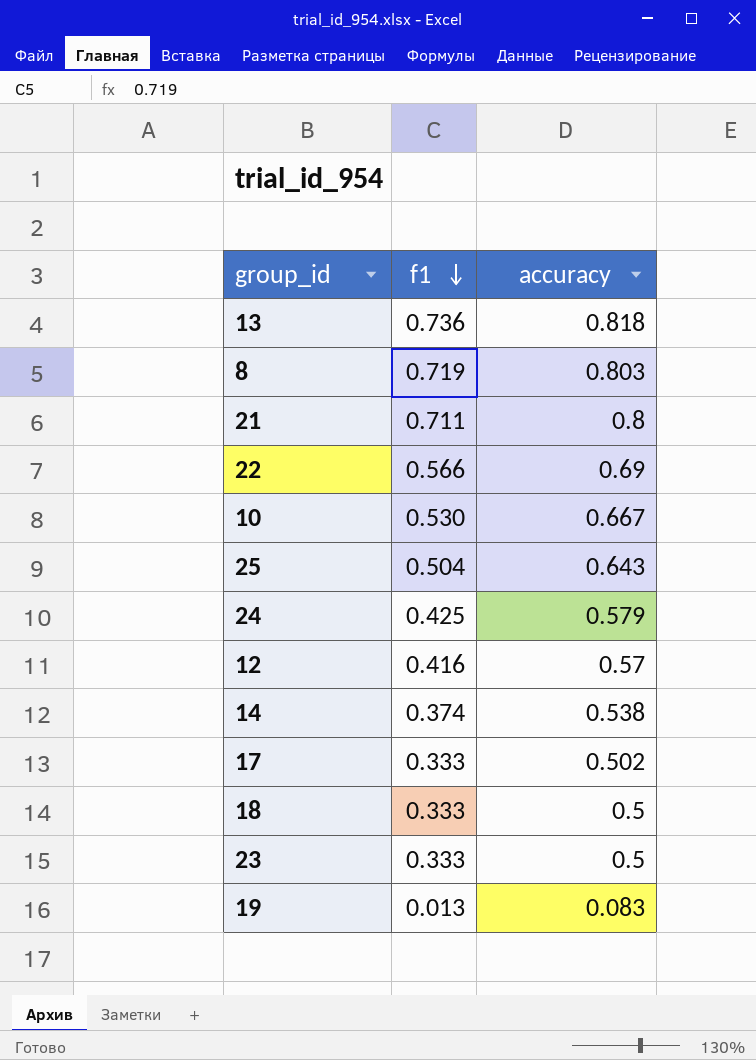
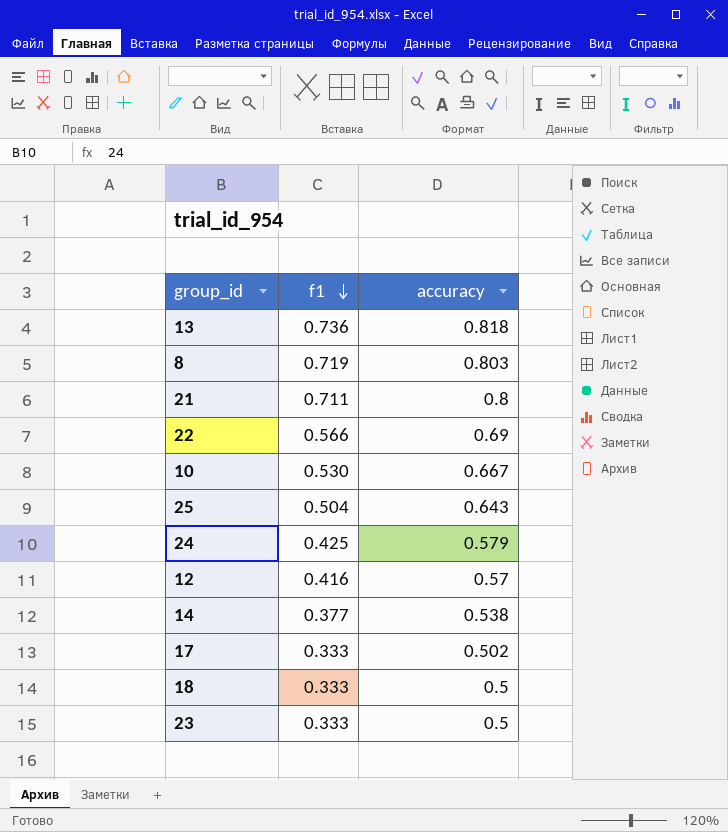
row 19: 0.013 | 0.083 -> none
14 | f1: 0.374 -> 0.377

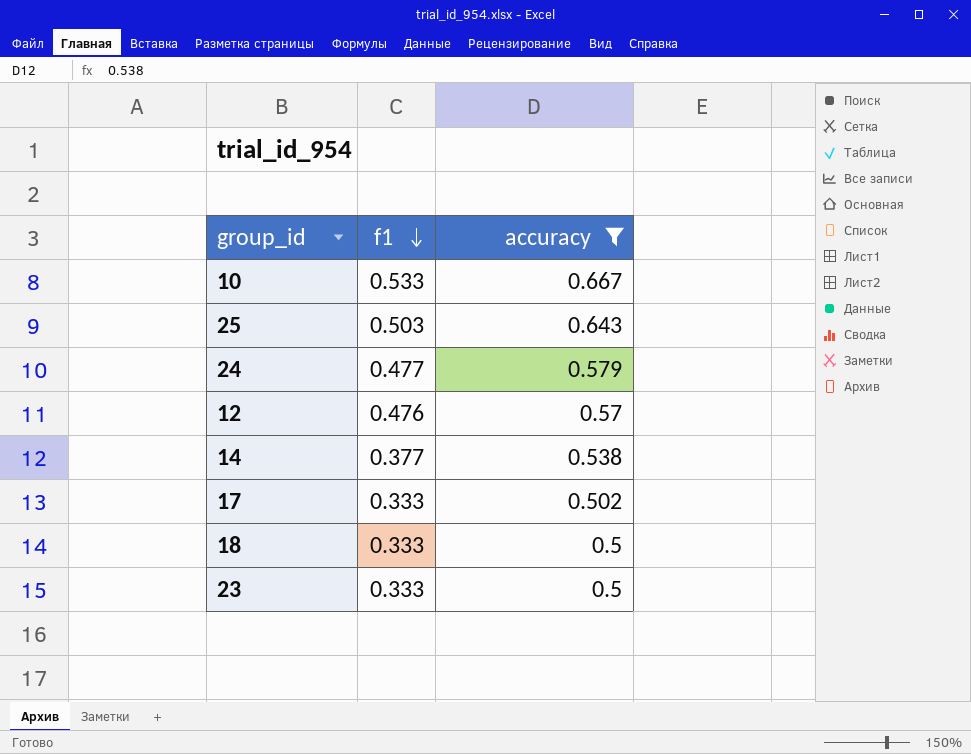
filter: none -> accuracy <= 0.667
10 | f1: 0.530 -> 0.533
25 | f1: 0.504 -> 0.503
24 | f1: 0.425 -> 0.477
12 | f1: 0.416 -> 0.476

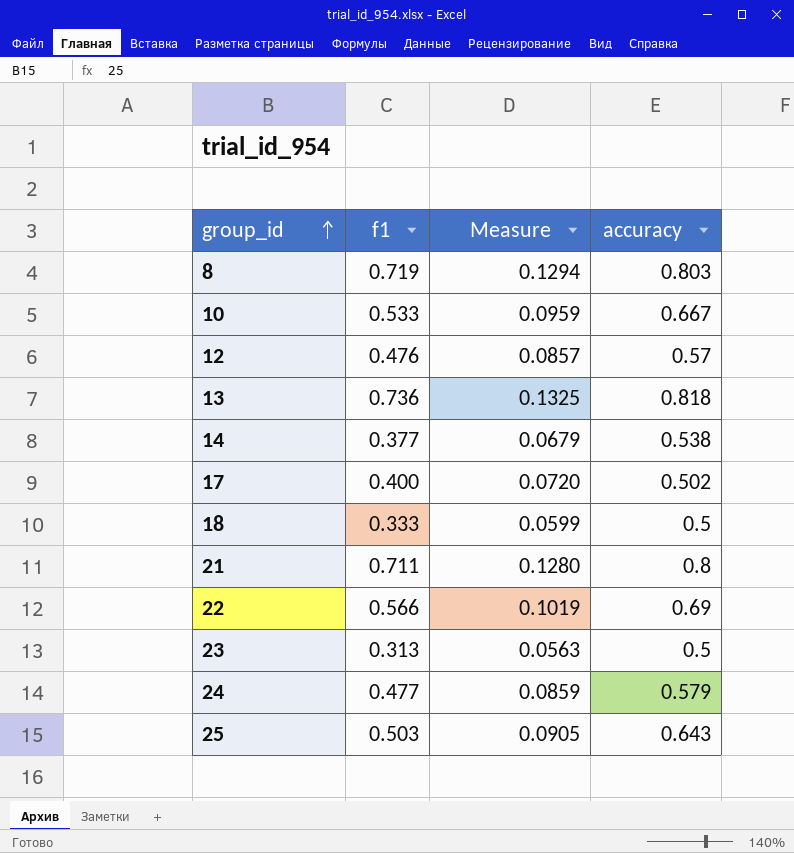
filter: accuracy <= 0.667 -> none
row order: f1 descending -> group_id ascending
column Measure | formula: none -> [f1] * 0.18
17 | f1: 0.333 -> 0.400
23 | f1: 0.333 -> 0.313

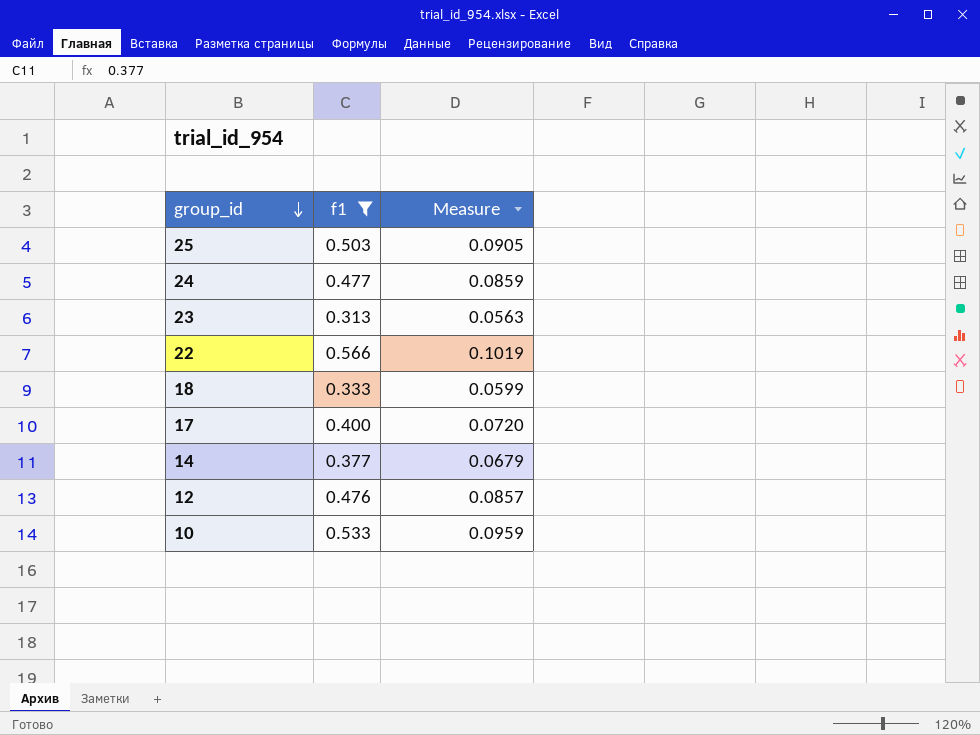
filter: none -> f1 <= 0.566
row order: group_id ascending -> group_id descending
column accuracy | position: 4 -> none

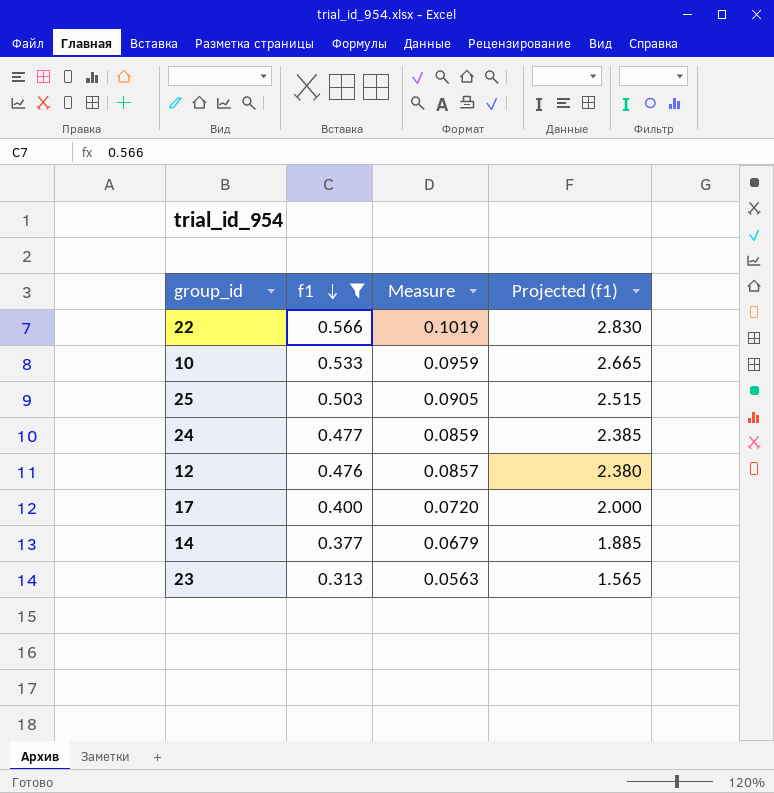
row order: group_id descending -> f1 descending
column Projected (f1) | formula: none -> [f1] * 5
row 18: 0.333 | 0.0599 -> none

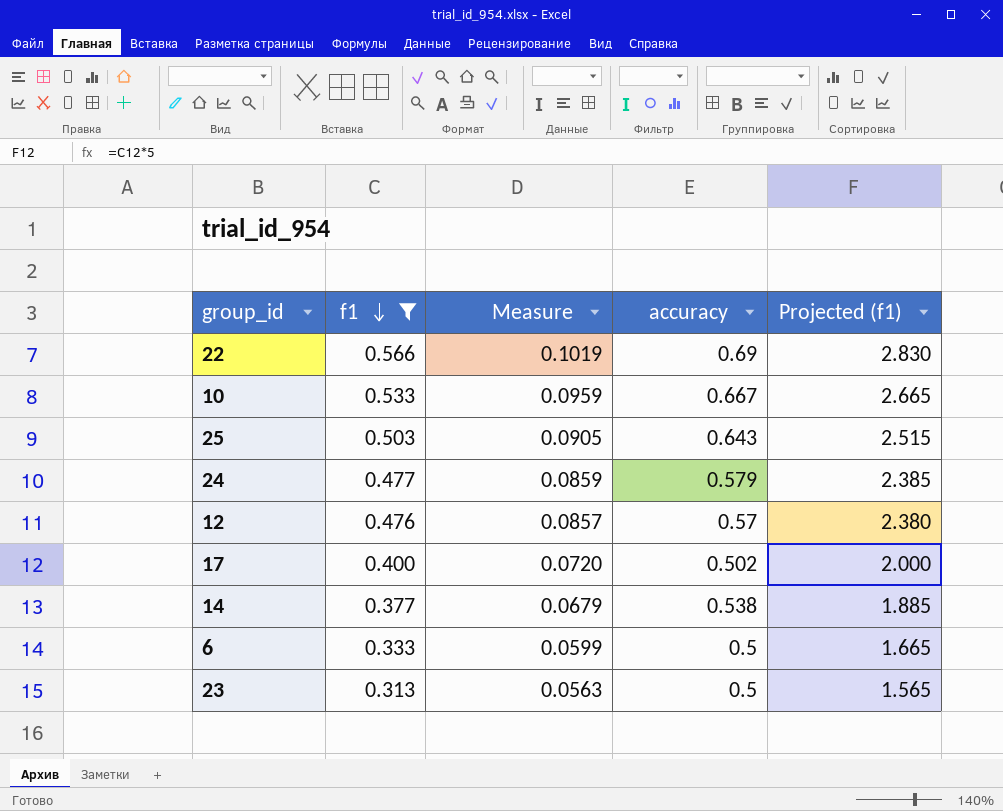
column accuracy | position: none -> 4
row 6: none -> 0.333 | 0.0599 | 0.5 | 1.665

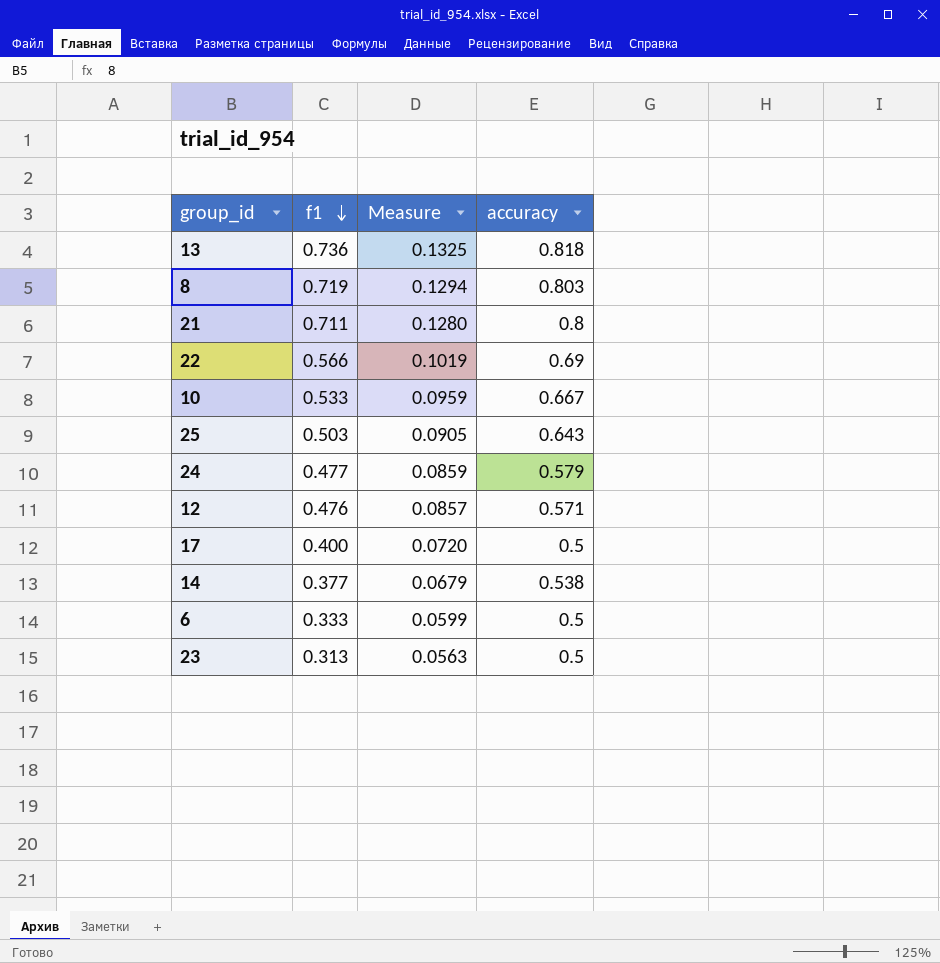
filter: f1 <= 0.566 -> none
column Projected (f1) | formula: [f1] * 5 -> none
12 | accuracy: 0.57 -> 0.571
17 | accuracy: 0.502 -> 0.5

